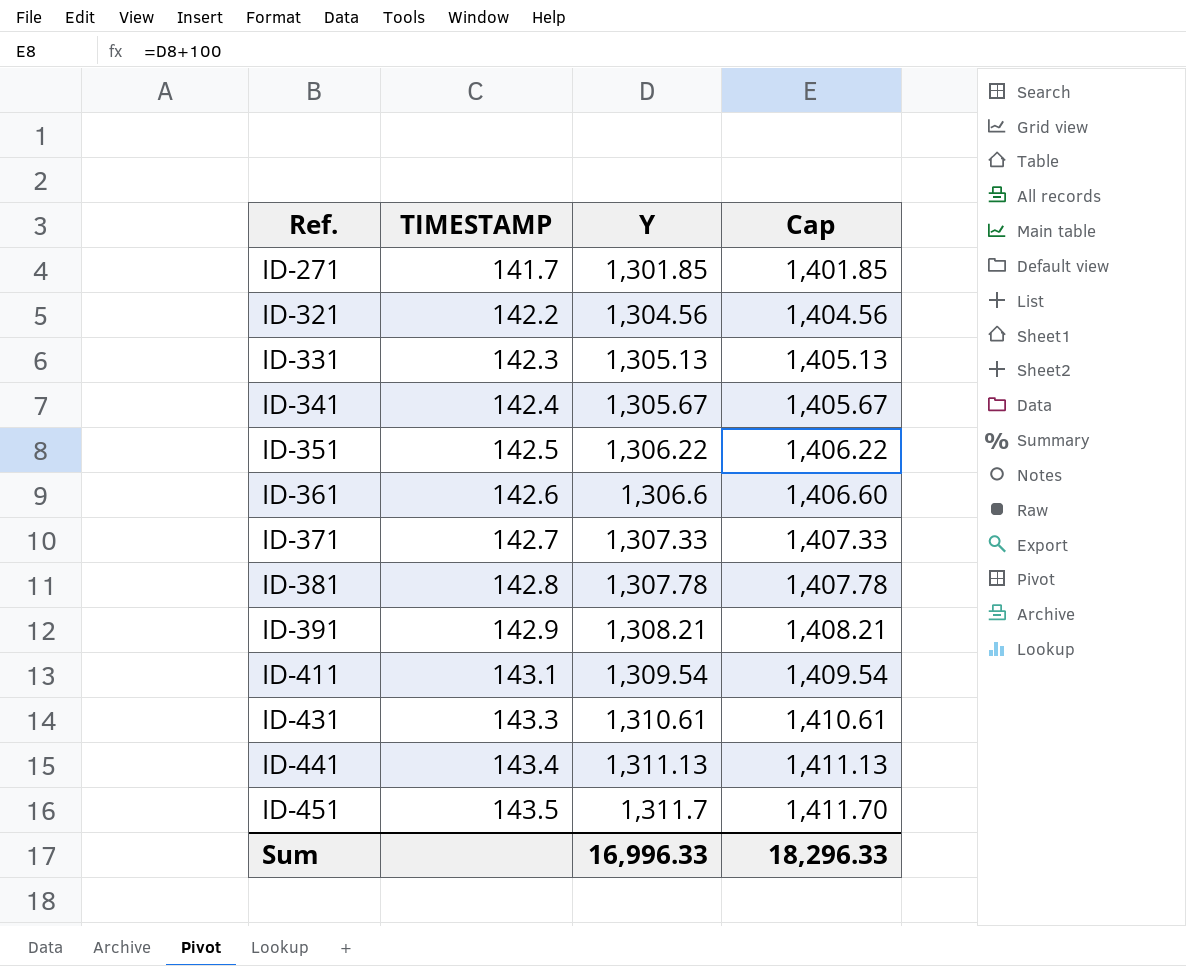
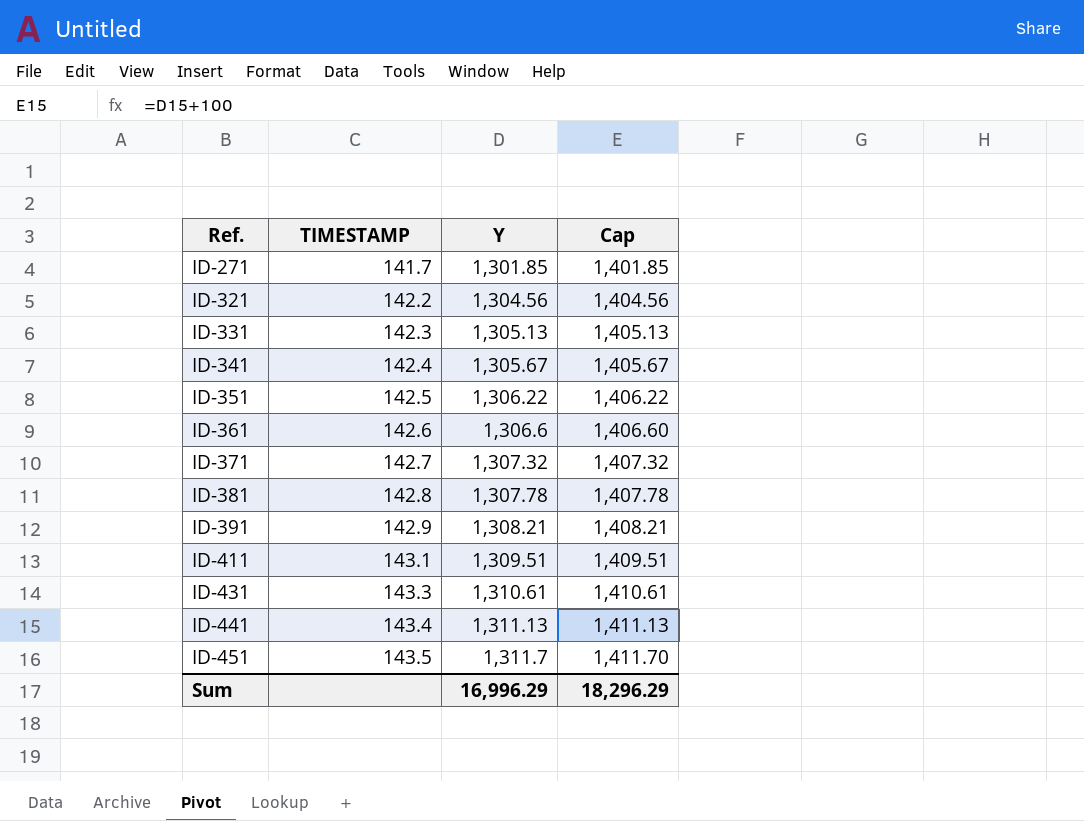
ID-371 | Y: 1,307.33 -> 1,307.32
ID-371 | Cap: 1,407.33 -> 1,407.32
ID-411 | Y: 1,309.54 -> 1,309.51
ID-411 | Cap: 1,409.54 -> 1,409.51
Sum | Y: 16,996.33 -> 16,996.29
Sum | Cap: 18,296.33 -> 18,296.29

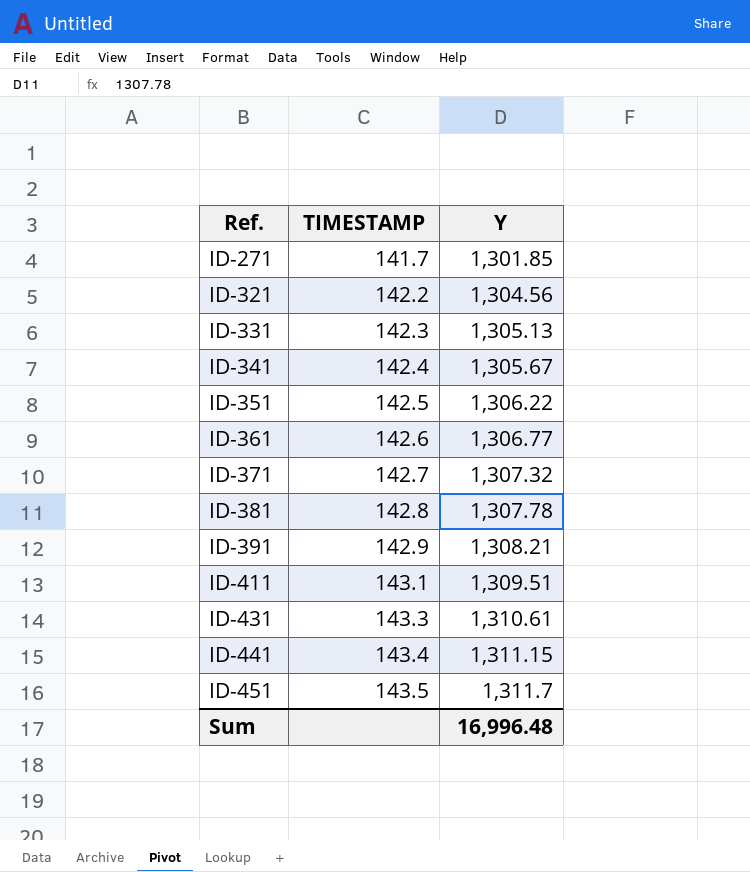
column Cap | formula: [Y] + 100 -> none
ID-361 | Y: 1,306.6 -> 1,306.77
ID-441 | Y: 1,311.13 -> 1,311.15
Sum | Y: 16,996.29 -> 16,996.48

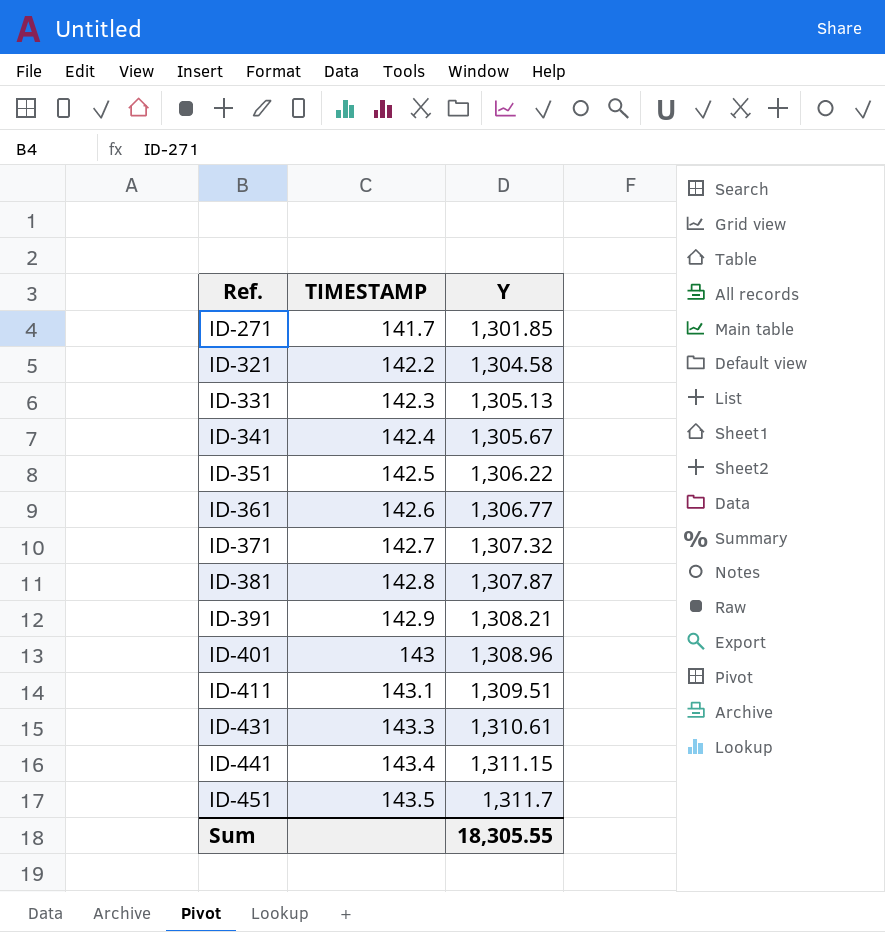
ID-321 | Y: 1,304.56 -> 1,304.58
ID-381 | Y: 1,307.78 -> 1,307.87
row ID-401: none -> 143 | 1,308.96
Sum | Y: 16,996.48 -> 18,305.55

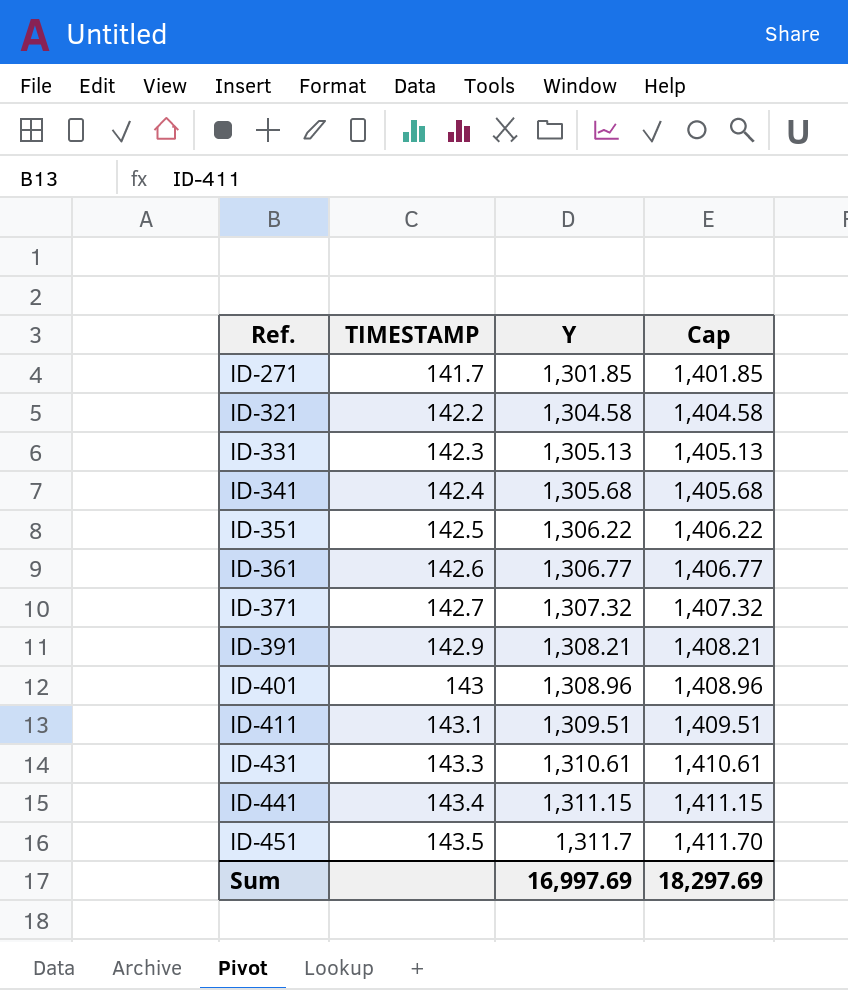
column Cap | formula: none -> [Y] + 100
row ID-381: 142.8 | 1,307.87 -> none
ID-341 | Y: 1,305.67 -> 1,305.68
Sum | Y: 18,305.55 -> 16,997.69

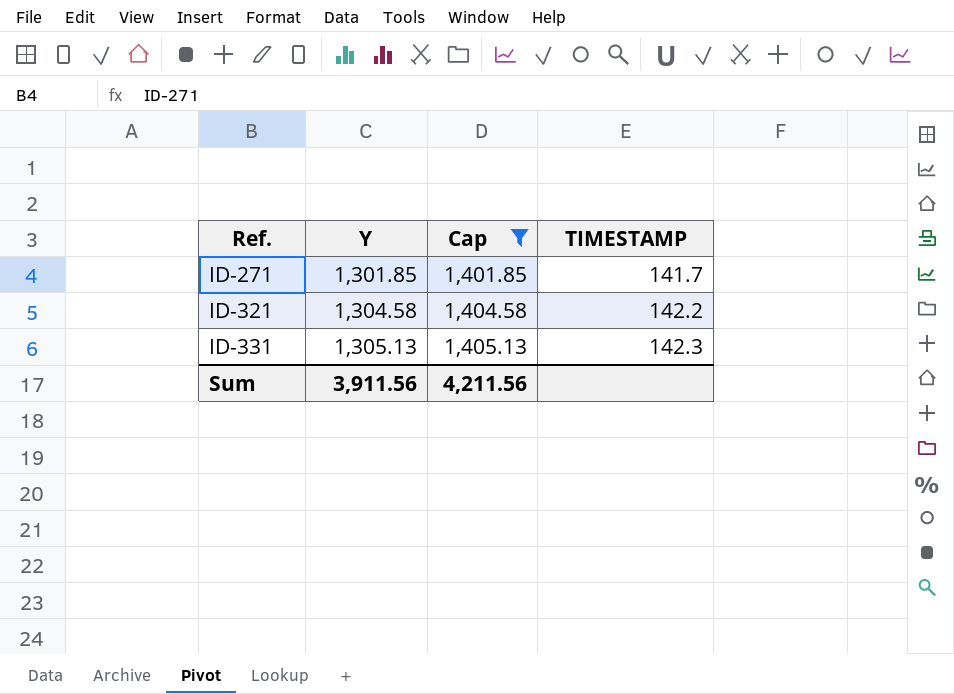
filter: none -> Cap <= 1,405.13
column TIMESTAMP | position: 2 -> 4
Sum | Y: 16,997.69 -> 3,911.56
Sum | Cap: 18,297.69 -> 4,211.56

